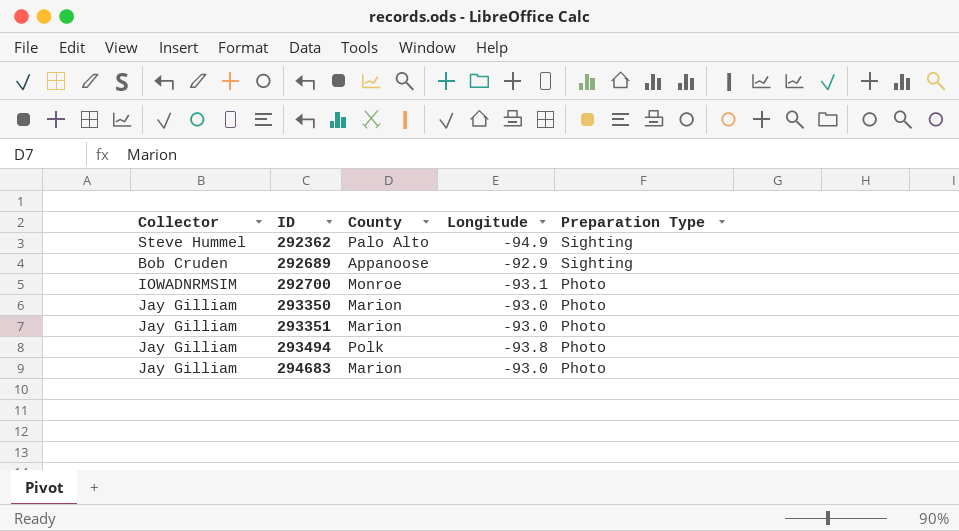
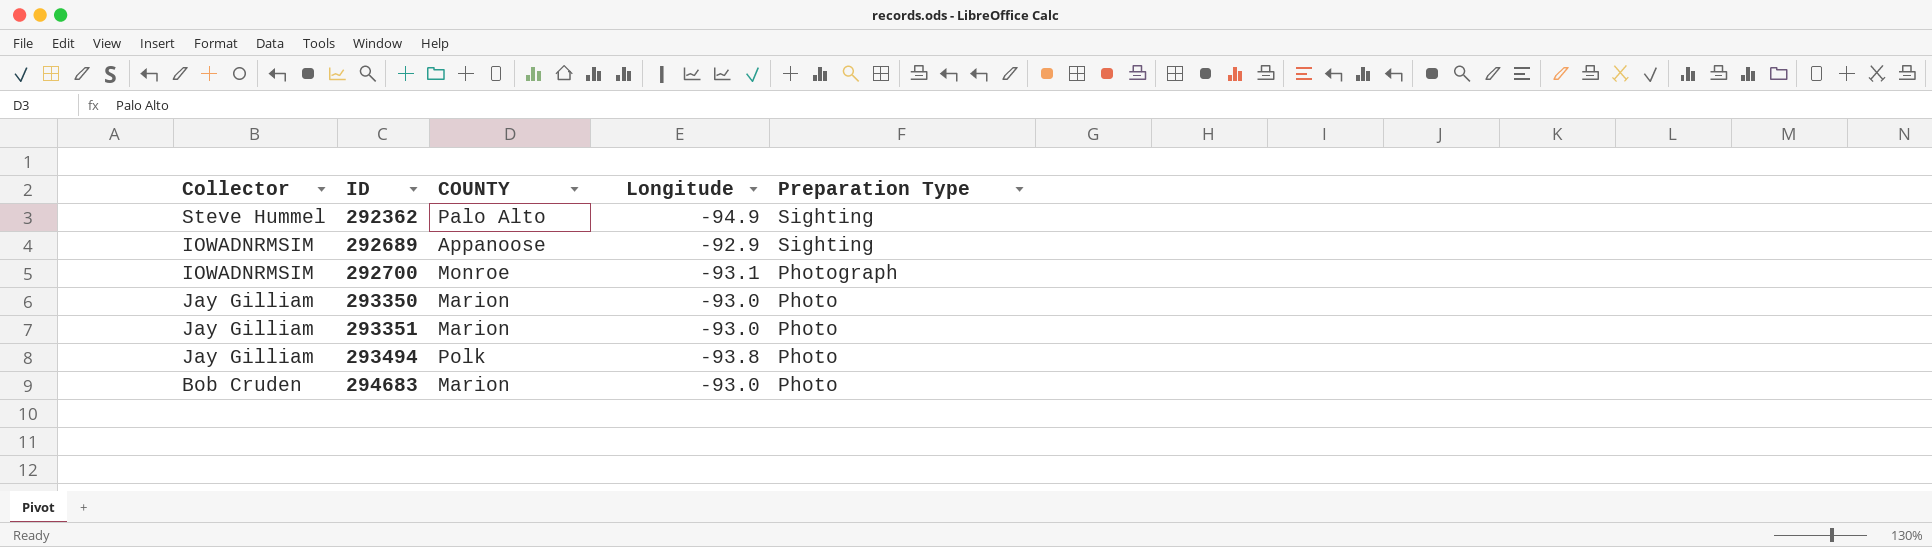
column name: County -> COUNTY
292689 | Collector: Bob Cruden -> IOWADNRMSIM
292700 | Preparation Type: Photo -> Photograph
294683 | Collector: Jay Gilliam -> Bob Cruden

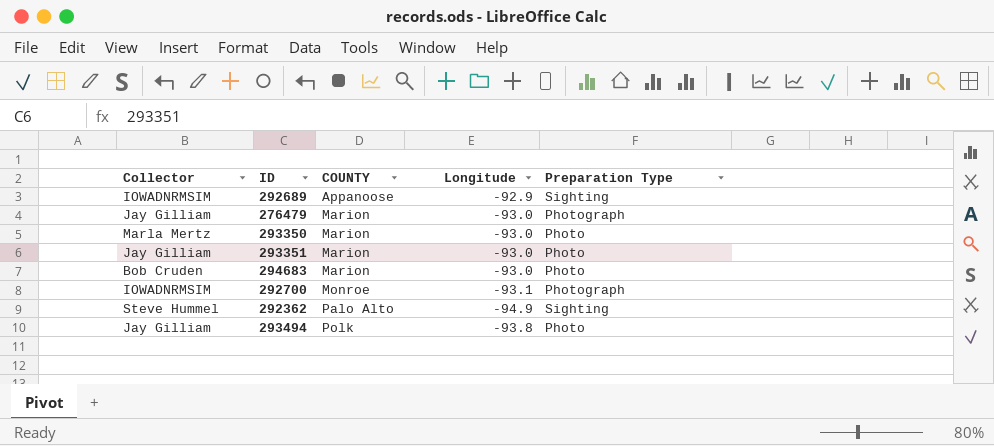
row order: ID ascending -> COUNTY ascending
row 276479: none -> Jay Gilliam | Marion | -93.0 | Photograph
293350 | Collector: Jay Gilliam -> Marla Mertz

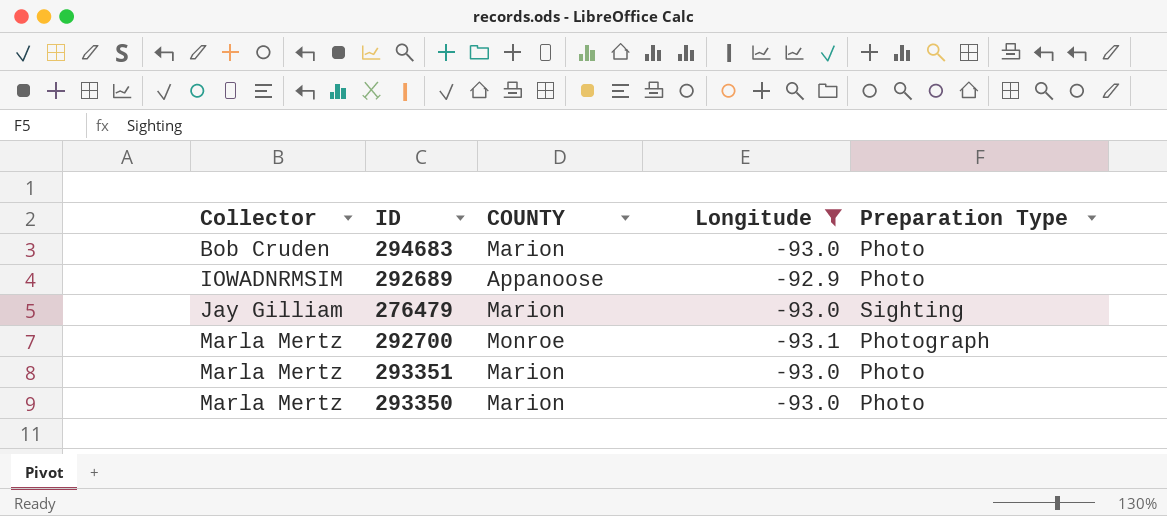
filter: none -> Longitude >= -93.1
row order: COUNTY ascending -> Collector ascending
292689 | Preparation Type: Sighting -> Photo
276479 | Preparation Type: Photograph -> Sighting
292700 | Collector: IOWADNRMSIM -> Marla Mertz
293351 | Collector: Jay Gilliam -> Marla Mertz

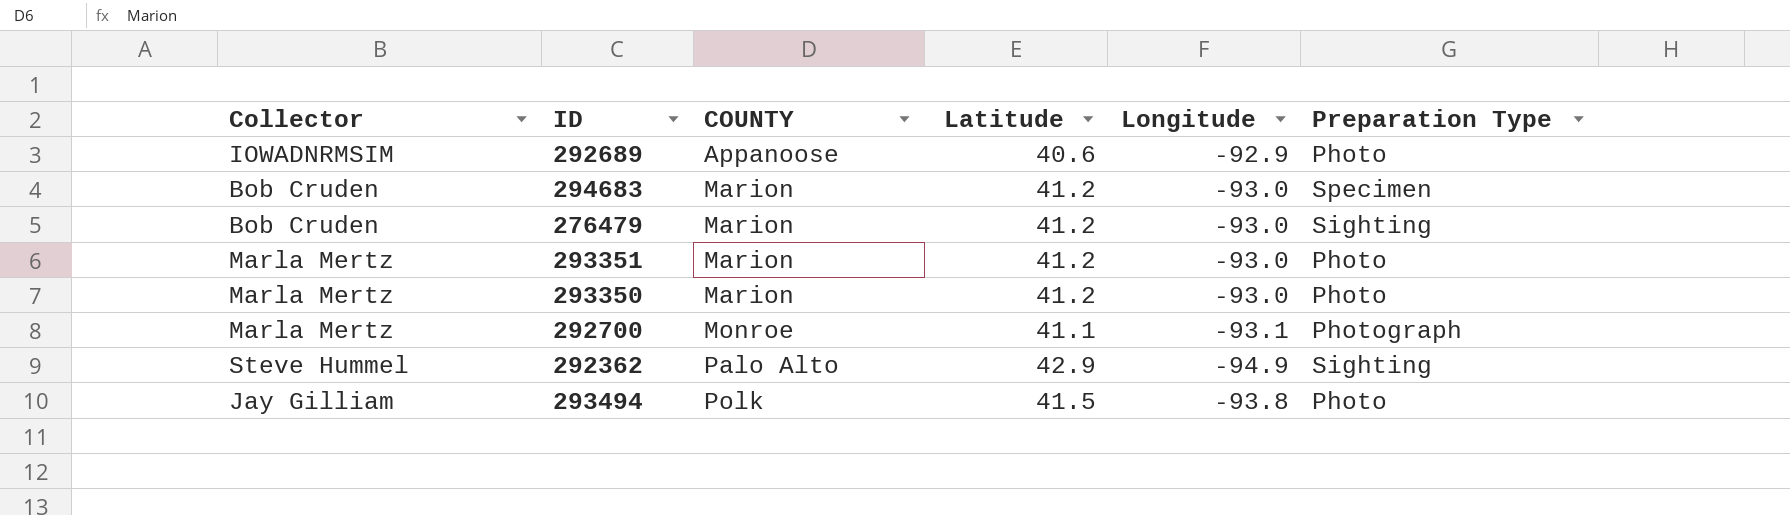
filter: Longitude >= -93.1 -> none
row order: Collector ascending -> COUNTY ascending
column Latitude | position: none -> 4
294683 | Preparation Type: Photo -> Specimen
276479 | Collector: Jay Gilliam -> Bob Cruden

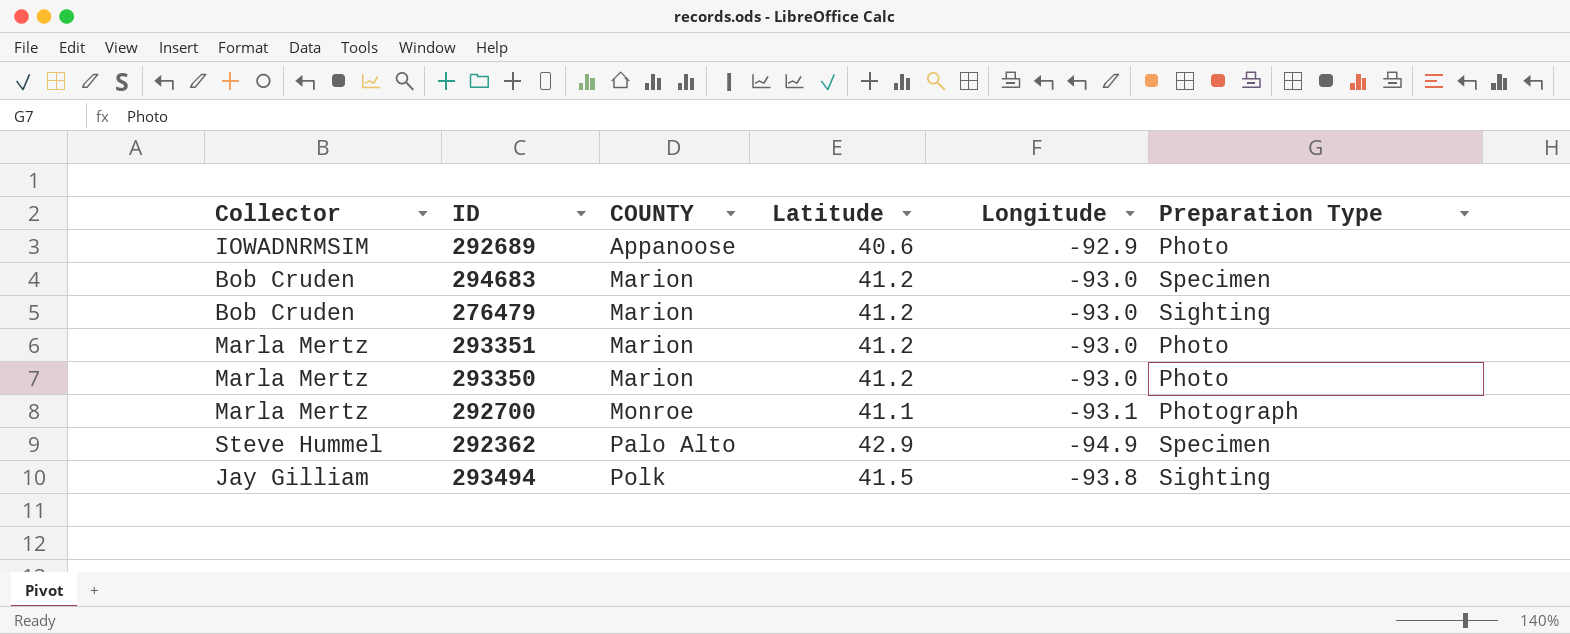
292362 | Preparation Type: Sighting -> Specimen
293494 | Preparation Type: Photo -> Sighting

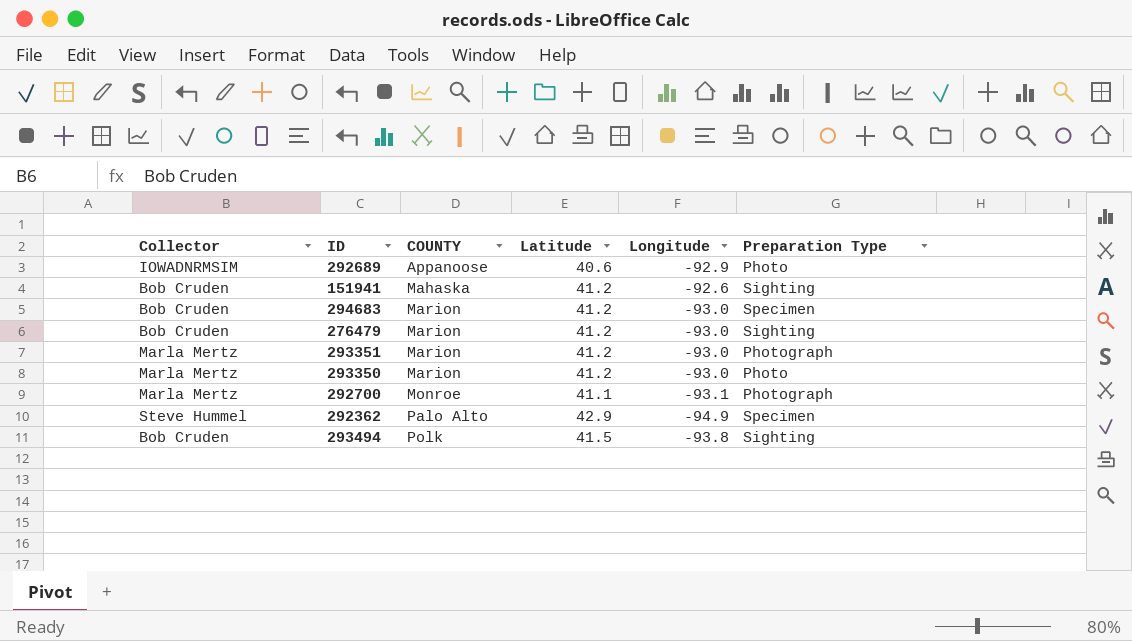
row 151941: none -> Bob Cruden | Mahaska | 41.2 | -92.6 | Sighting
293351 | Preparation Type: Photo -> Photograph
293494 | Collector: Jay Gilliam -> Bob Cruden

